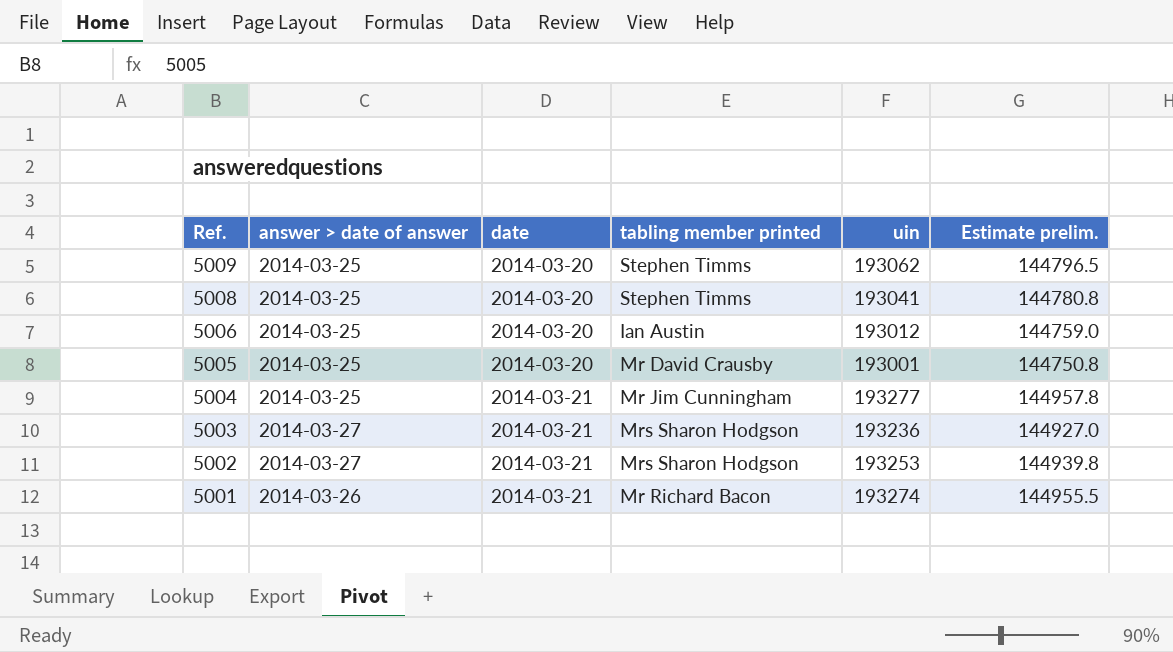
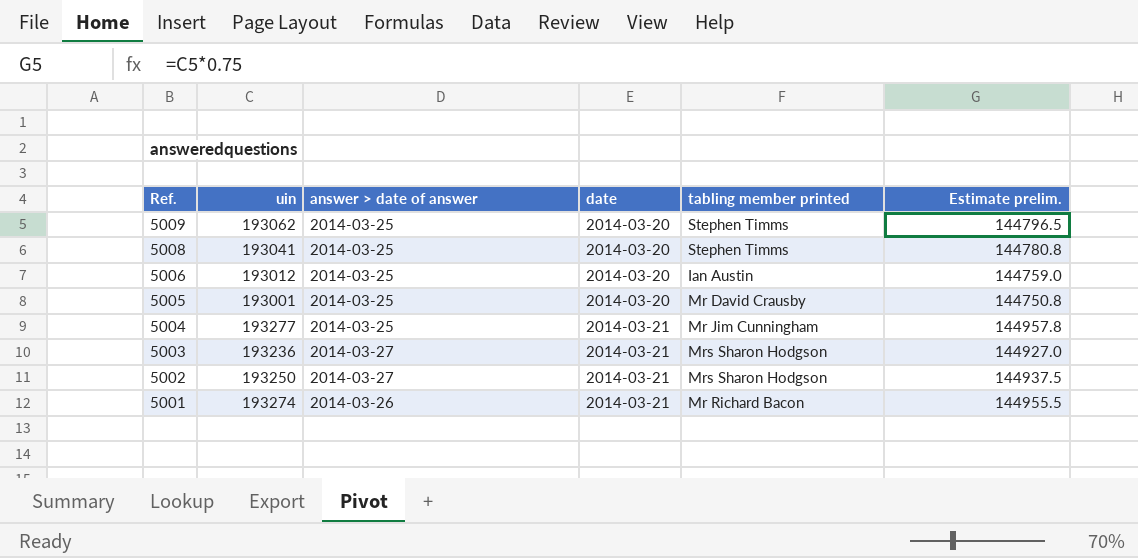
column uin | position: 5 -> 2
5002 | uin: 193253 -> 193250
5002 | Estimate prelim.: 144939.8 -> 144937.5

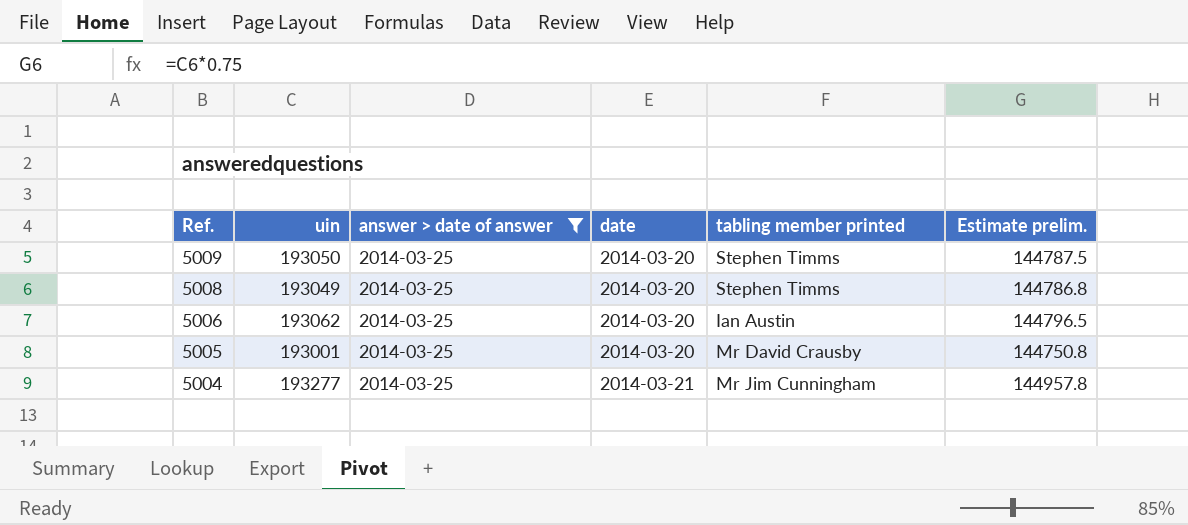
filter: none -> answer > date of answer = 2014-03-25
5009 | uin: 193062 -> 193050
5009 | Estimate prelim.: 144796.5 -> 144787.5
5008 | uin: 193041 -> 193049
5008 | Estimate prelim.: 144780.8 -> 144786.8
5006 | uin: 193012 -> 193062
5006 | Estimate prelim.: 144759.0 -> 144796.5

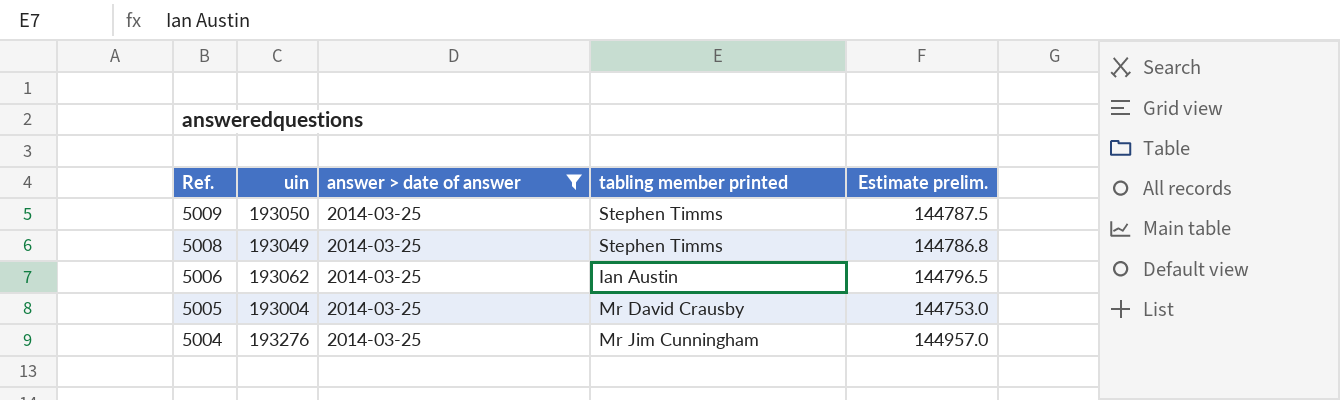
column date | position: 4 -> none
5005 | uin: 193001 -> 193004
5005 | Estimate prelim.: 144750.8 -> 144753.0
5004 | uin: 193277 -> 193276
5004 | Estimate prelim.: 144957.8 -> 144957.0

